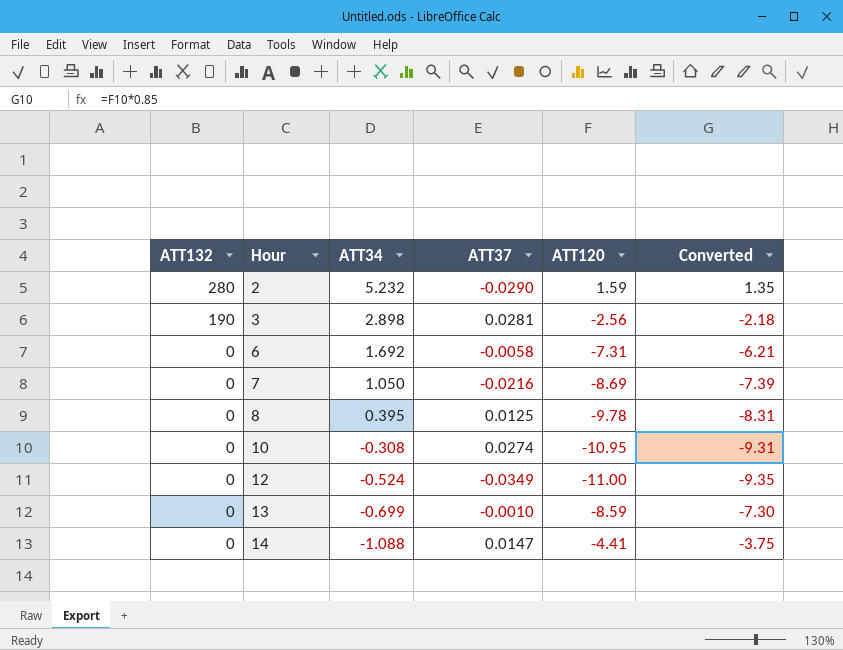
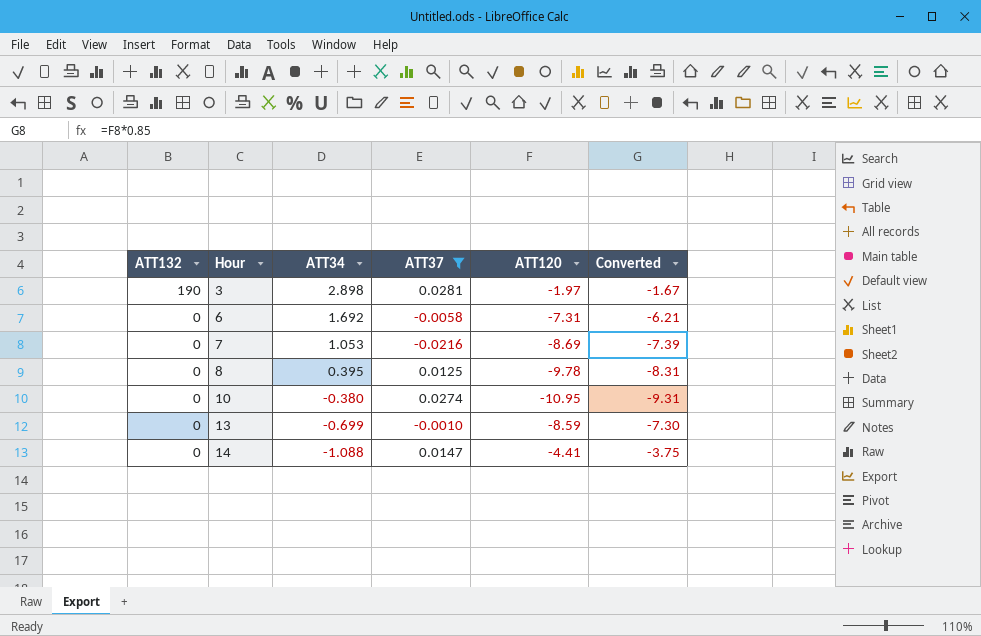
filter: none -> ATT37 >= -0.0216
3 | ATT120: -2.56 -> -1.97
3 | Converted: -2.18 -> -1.67
7 | ATT34: 1.050 -> 1.053
10 | ATT34: -0.308 -> -0.380

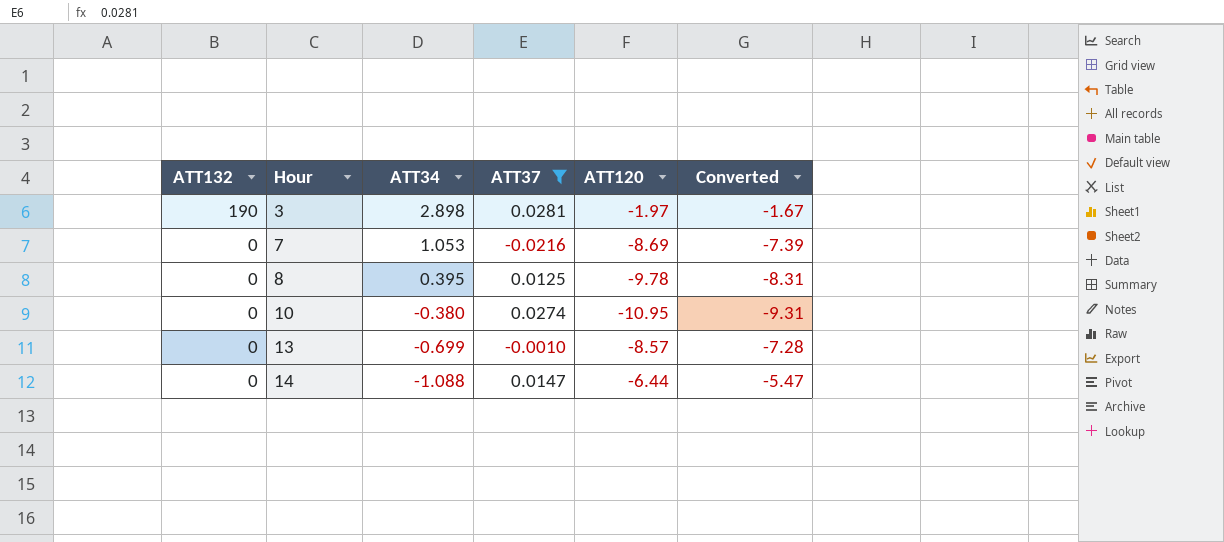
row 6: 0 | 1.692 | -0.0058 | -7.31 | -6.21 -> none
13 | ATT120: -8.59 -> -8.57
13 | Converted: -7.30 -> -7.28
14 | ATT120: -4.41 -> -6.44
14 | Converted: -3.75 -> -5.47

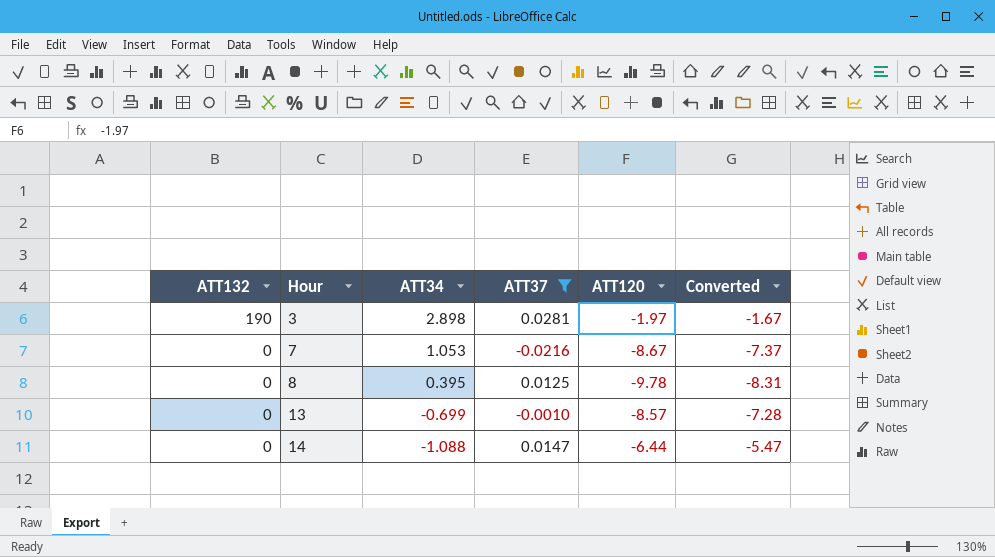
row 10: 0 | -0.380 | 0.0274 | -10.95 | -9.31 -> none
7 | ATT120: -8.69 -> -8.67
7 | Converted: -7.39 -> -7.37

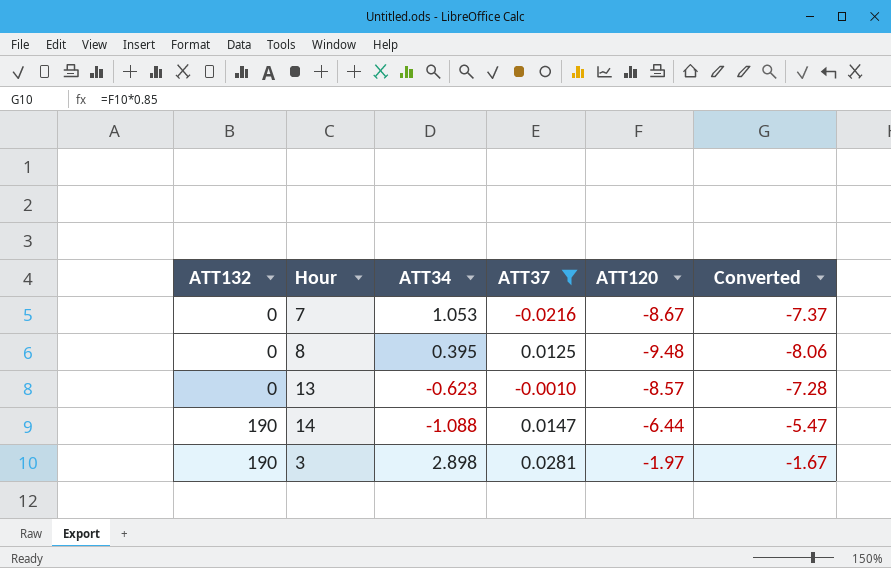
row order: ATT132 descending -> ATT132 ascending
8 | ATT120: -9.78 -> -9.48
8 | Converted: -8.31 -> -8.06
13 | ATT34: -0.699 -> -0.623
14 | ATT132: 0 -> 190

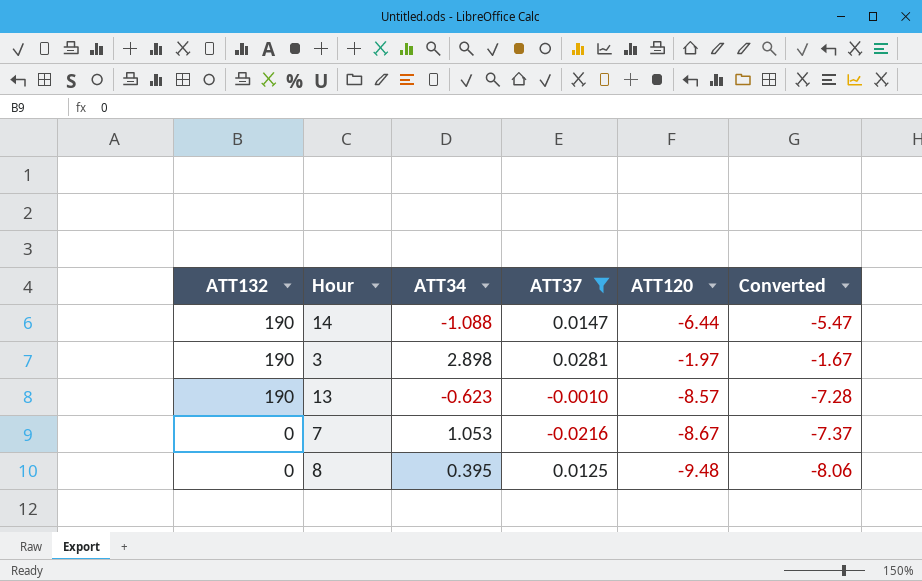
row order: ATT132 ascending -> ATT132 descending
13 | ATT132: 0 -> 190

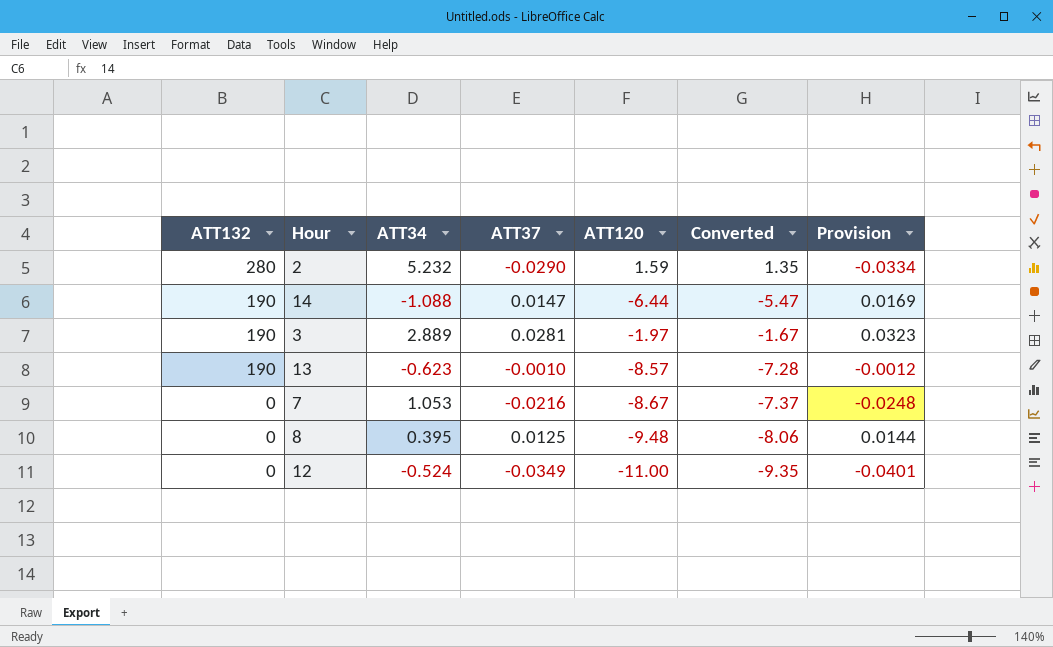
filter: ATT37 >= -0.0216 -> none
column Provision | formula: none -> [ATT37] * 1.15
3 | ATT34: 2.898 -> 2.889

